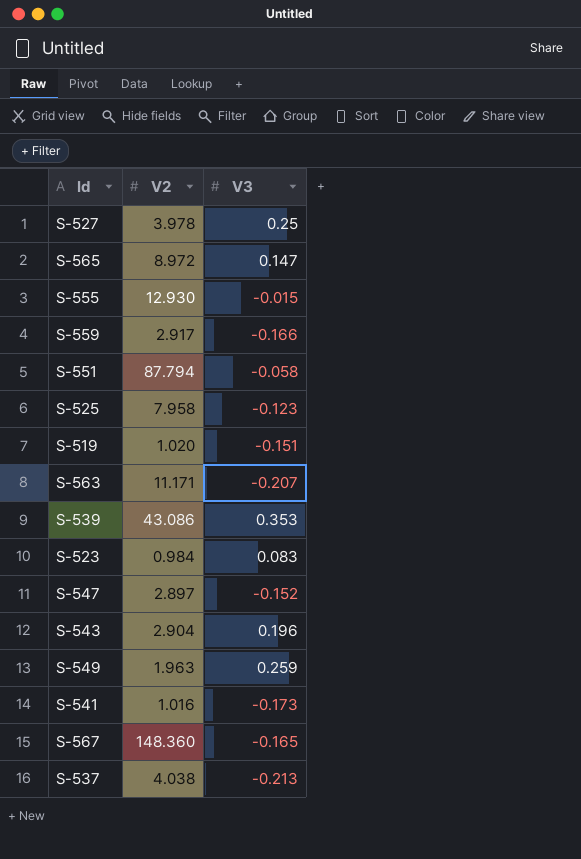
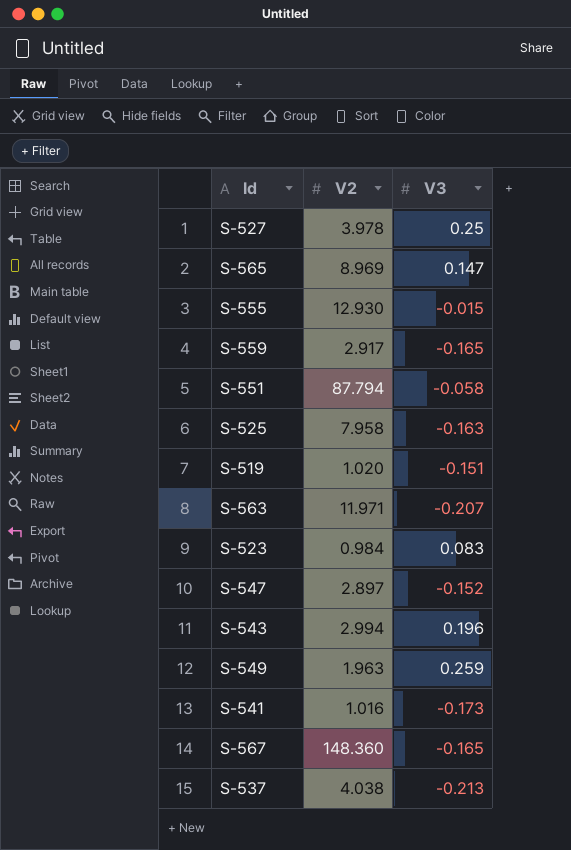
row S-539: 43.086 | 0.353 -> none
S-565 | V2: 8.972 -> 8.969
S-559 | V3: -0.166 -> -0.165
S-525 | V3: -0.123 -> -0.163
S-563 | V2: 11.171 -> 11.971
S-543 | V2: 2.904 -> 2.994

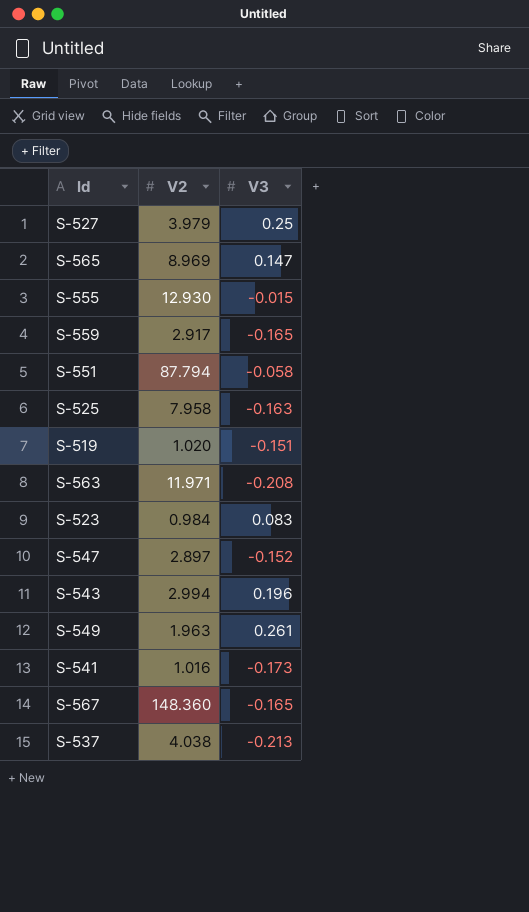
S-527 | V2: 3.978 -> 3.979
S-563 | V3: -0.207 -> -0.208
S-549 | V3: 0.259 -> 0.261

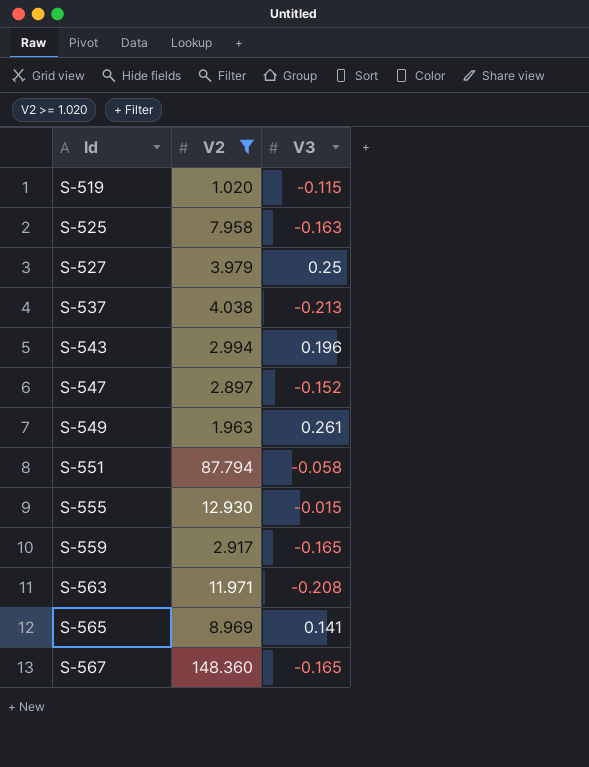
filter: none -> V2 >= 1.020
row order: none -> Id ascending
S-519 | V3: -0.151 -> -0.115
S-565 | V3: 0.147 -> 0.141

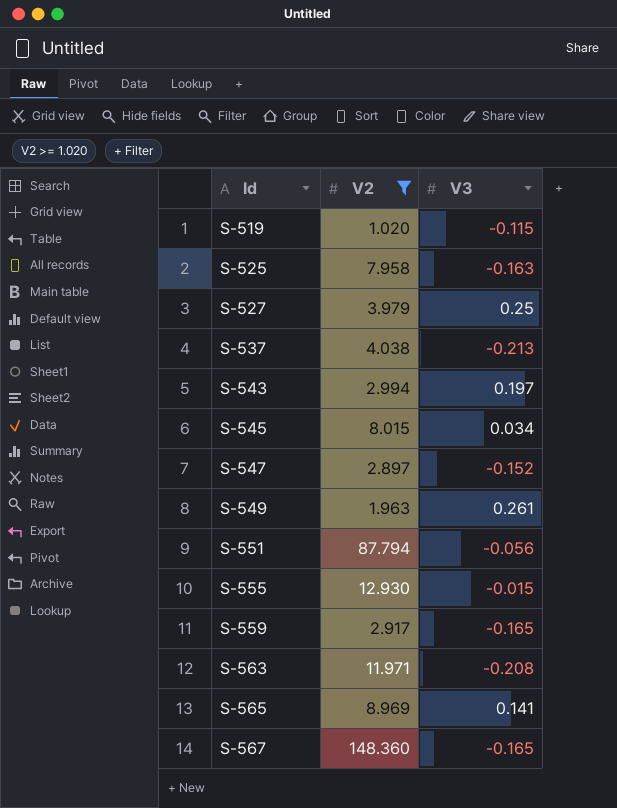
S-543 | V3: 0.196 -> 0.197
row S-545: none -> 8.015 | 0.034
S-551 | V3: -0.058 -> -0.056

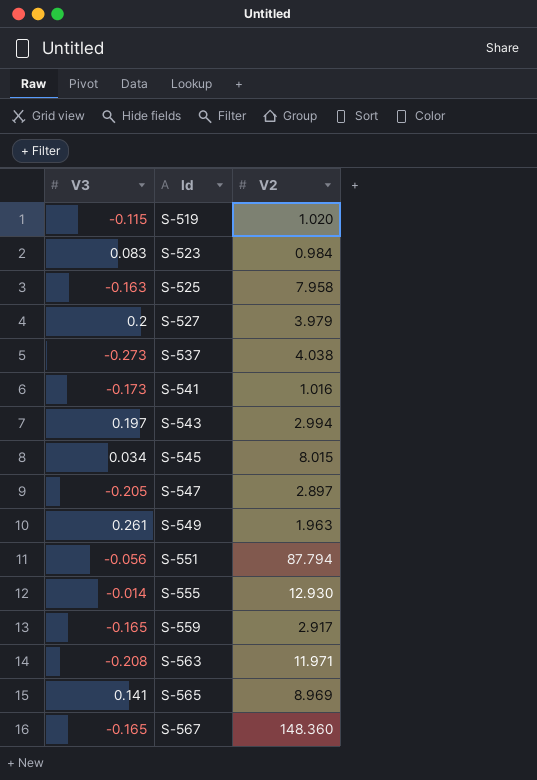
filter: V2 >= 1.020 -> none
column V3 | position: 3 -> 1
S-527 | V3: 0.25 -> 0.2
S-537 | V3: -0.213 -> -0.273
S-547 | V3: -0.152 -> -0.205
S-555 | V3: -0.015 -> -0.014

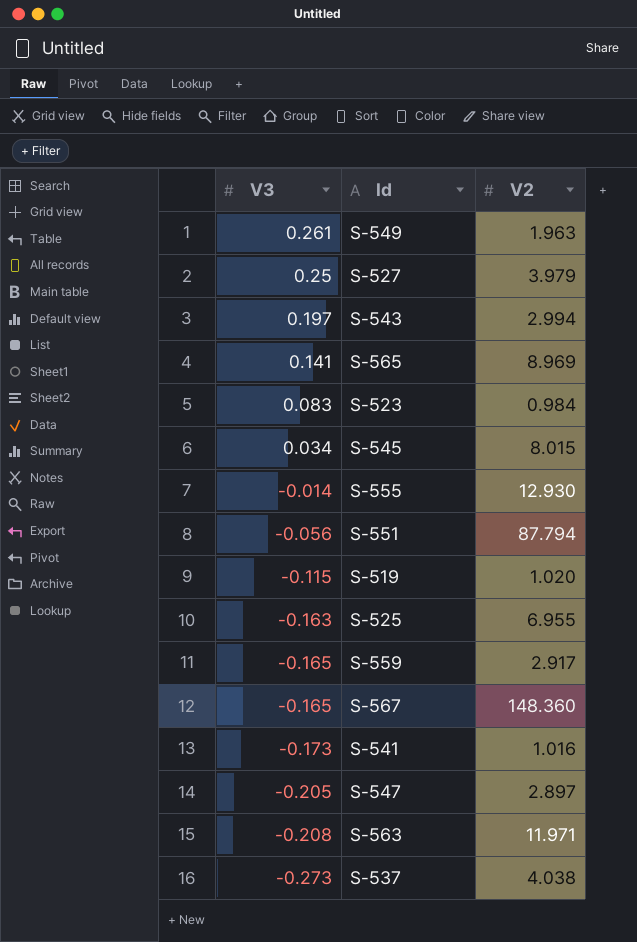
row order: Id ascending -> V3 descending
S-527 | V3: 0.2 -> 0.25
S-525 | V2: 7.958 -> 6.955

